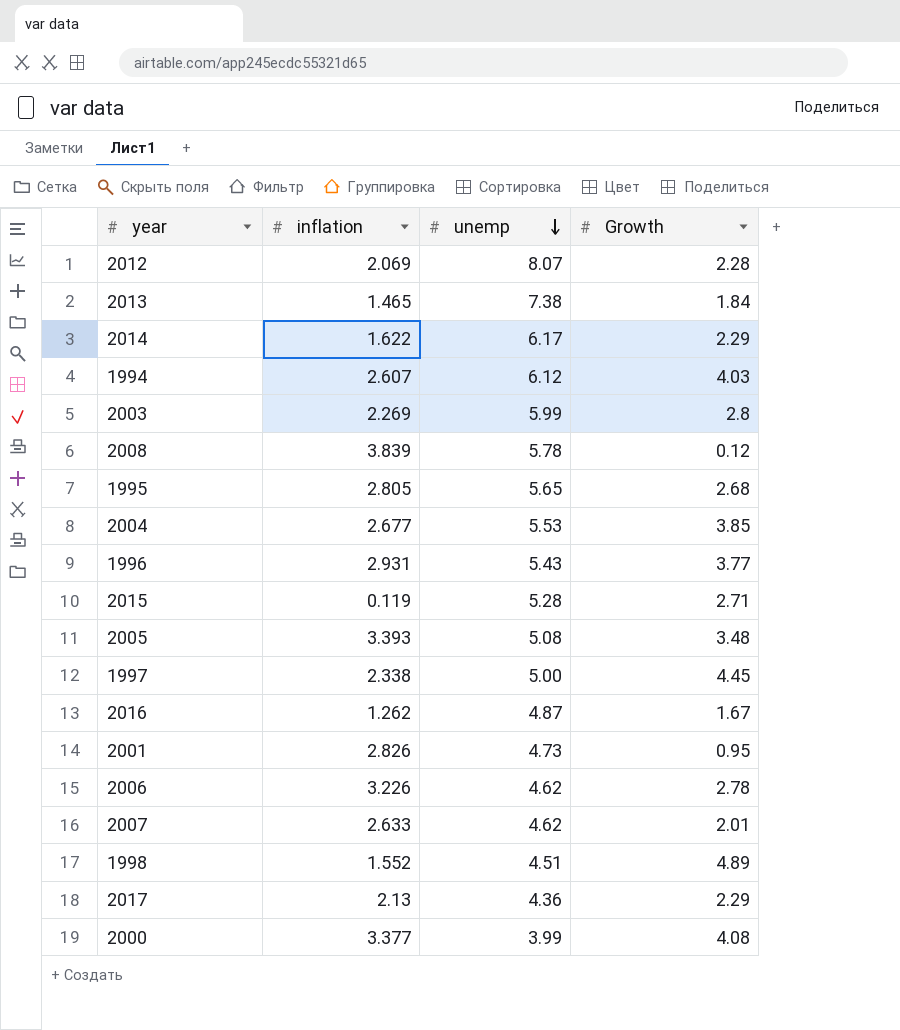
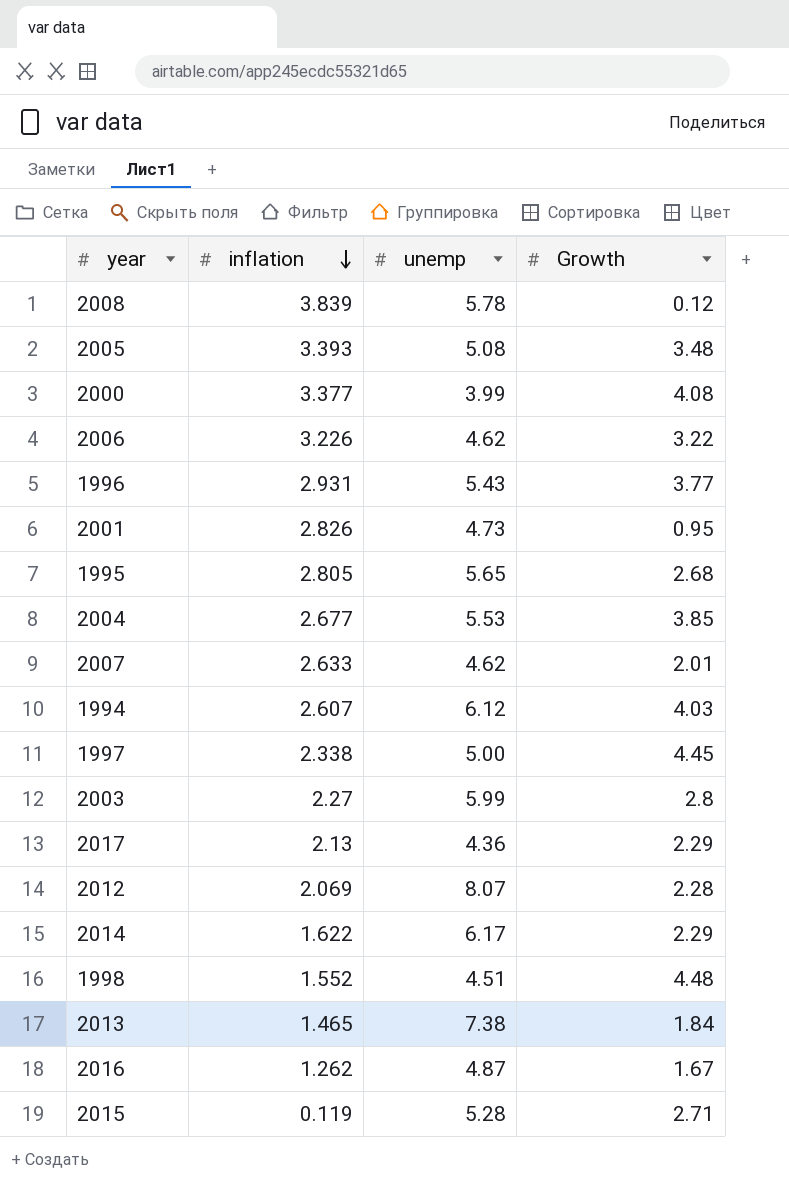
row order: unemp descending -> inflation descending
2006 | Growth: 2.78 -> 3.22
2003 | inflation: 2.269 -> 2.27
1998 | Growth: 4.89 -> 4.48

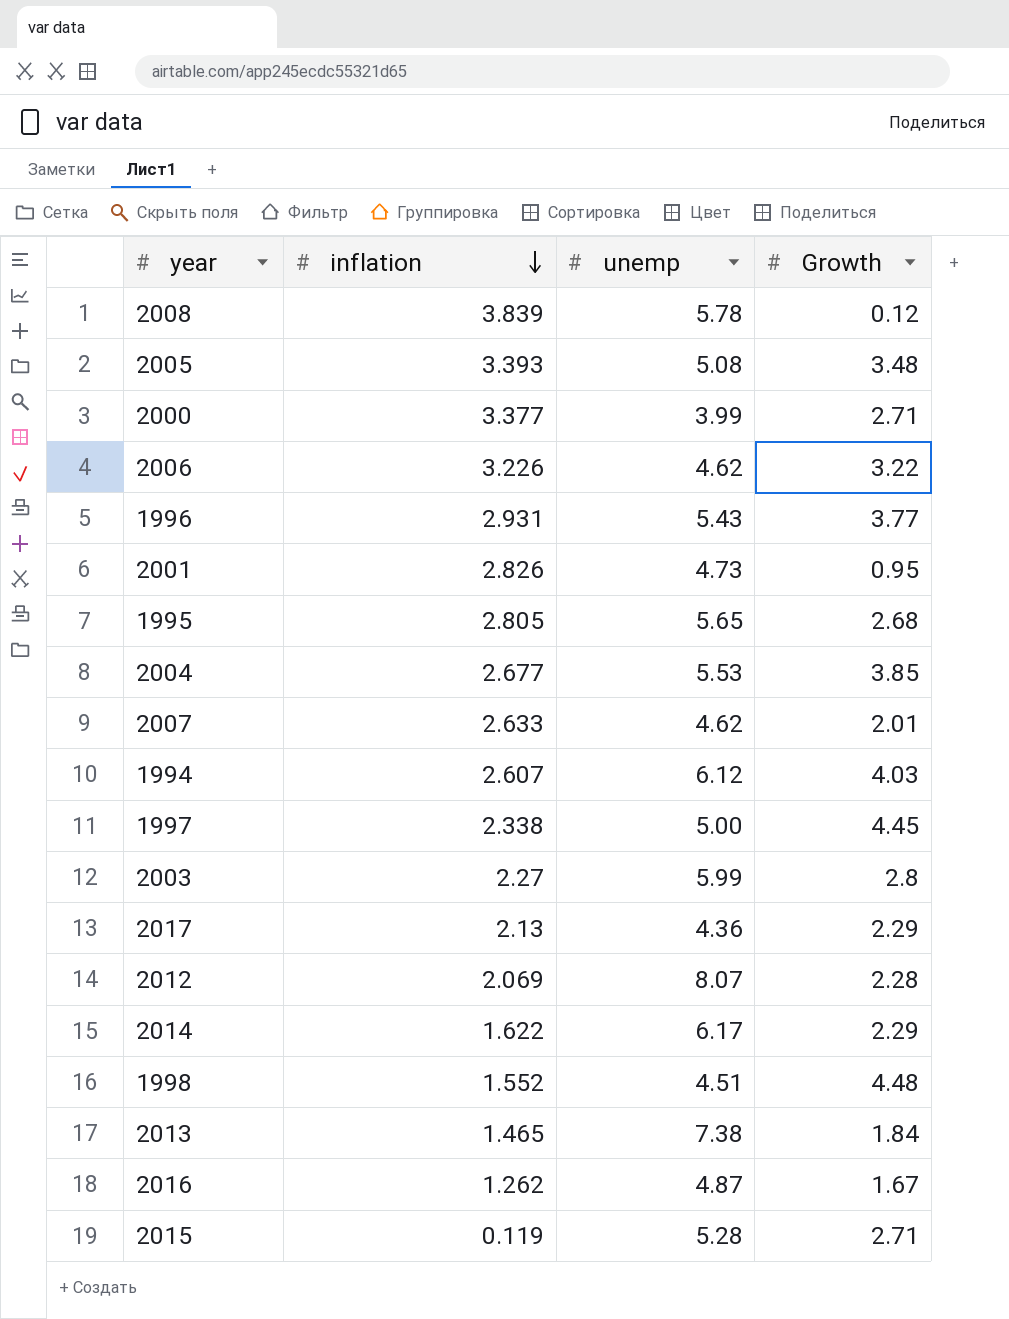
2000 | Growth: 4.08 -> 2.71

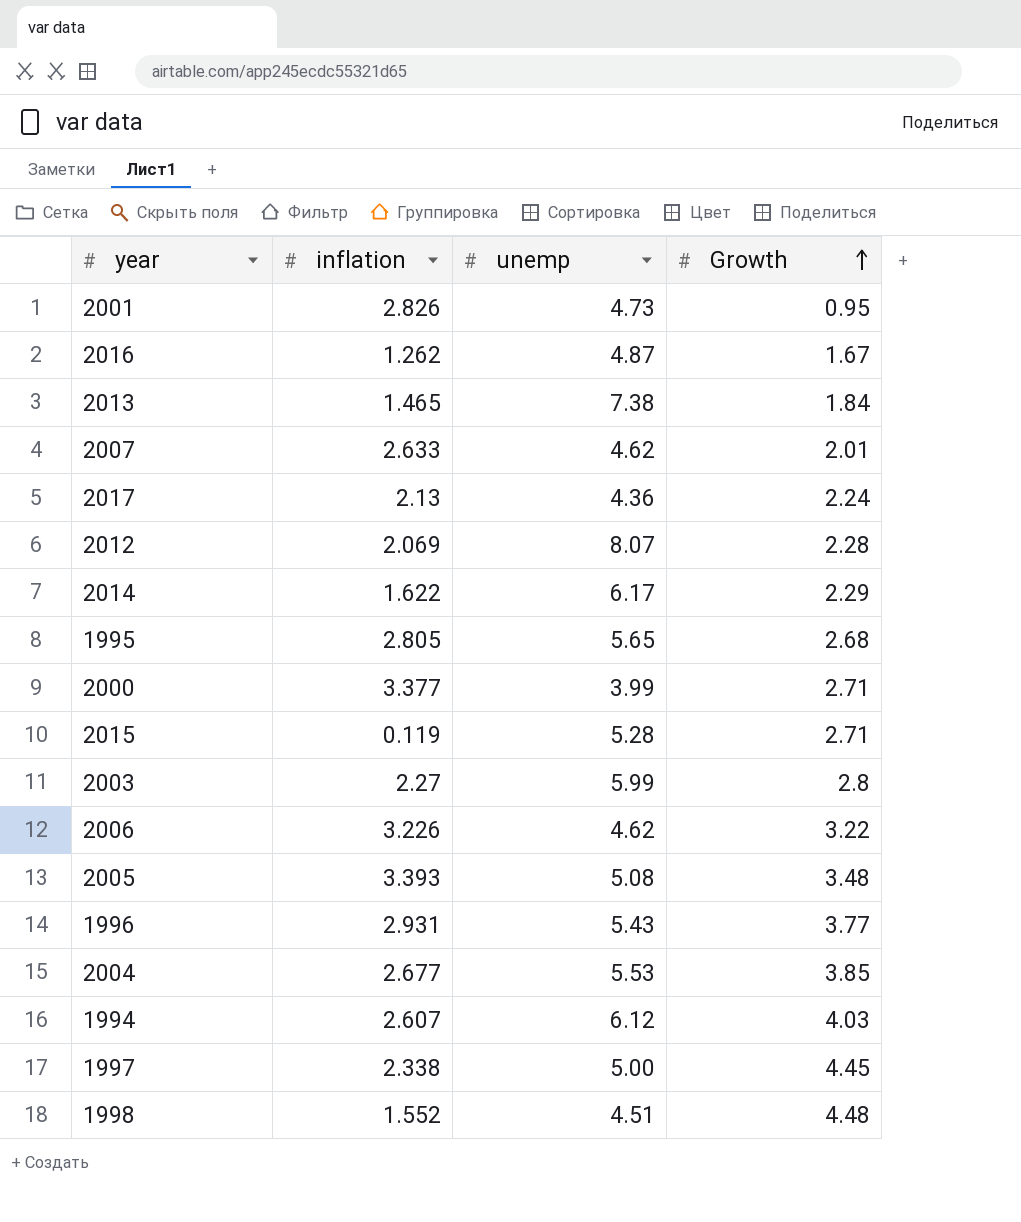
row order: inflation descending -> Growth ascending
row 2008: 3.839 | 5.78 | 0.12 -> none
2017 | Growth: 2.29 -> 2.24

